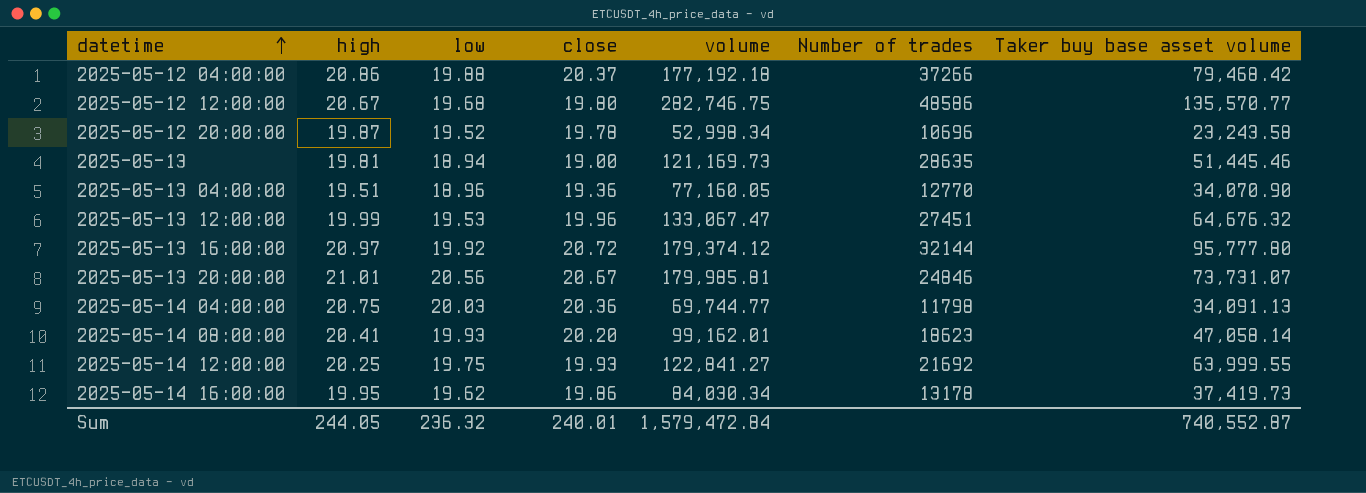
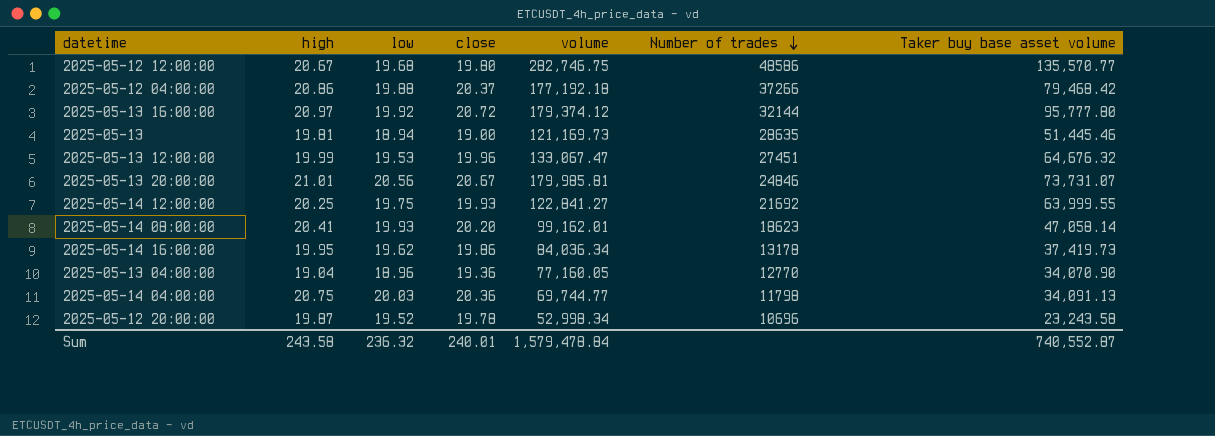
row order: datetime ascending -> Number of trades descending
2025-05-14 16:00:00 | volume: 84,030.34 -> 84,036.34
2025-05-13 04:00:00 | high: 19.51 -> 19.04
Sum | high: 244.05 -> 243.58
Sum | volume: 1,579,472.84 -> 1,579,478.84

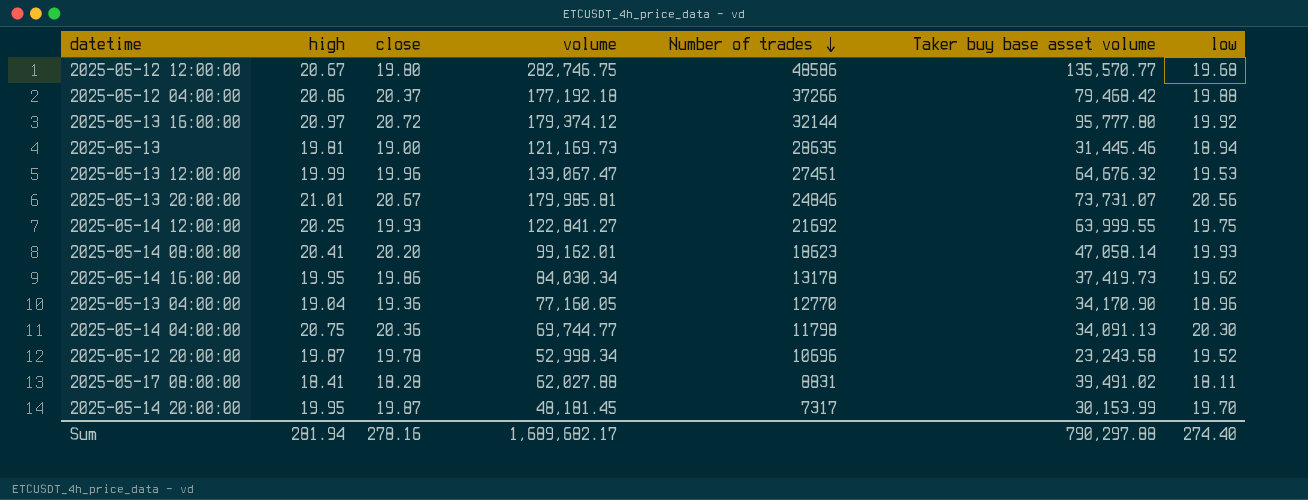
column low | position: 3 -> 7
2025-05-13 | Taker buy base asset volume: 51,445.46 -> 31,445.46
2025-05-14 16:00:00 | volume: 84,036.34 -> 84,030.34
2025-05-13 04:00:00 | Taker buy base asset volume: 34,070.90 -> 34,170.90
2025-05-14 04:00:00 | low: 20.03 -> 20.30
row 2025-05-17 08:00:00: none -> 18.41 | 18.28 | 62,027.88 | 8831 | 39,491.02 | 18.11
row 2025-05-14 20:00:00: none -> 19.95 | 19.87 | 48,181.45 | 7317 | 30,153.99 | 19.70
Sum | high: 243.58 -> 281.94
Sum | close: 240.01 -> 278.16
Sum | volume: 1,579,478.84 -> 1,689,682.17
Sum | Taker buy base asset volume: 740,552.87 -> 790,297.88
Sum | low: 236.32 -> 274.40

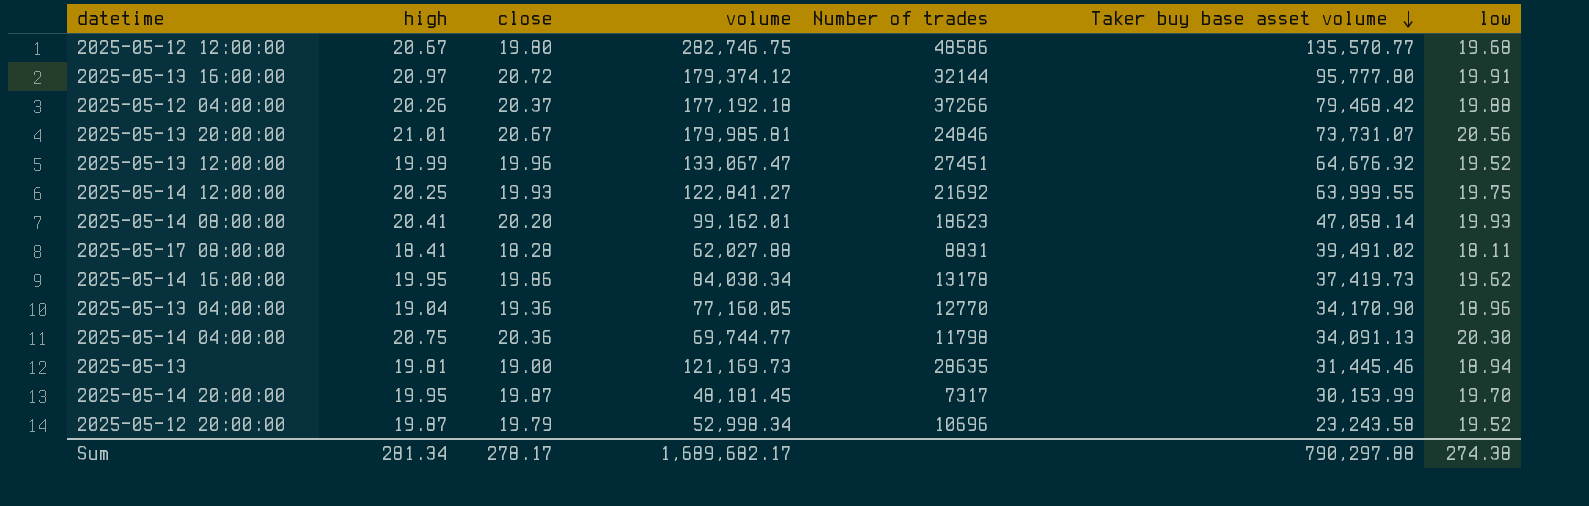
row order: Number of trades descending -> Taker buy base asset volume descending
2025-05-13 16:00:00 | low: 19.92 -> 19.91
2025-05-12 04:00:00 | high: 20.86 -> 20.26
2025-05-13 12:00:00 | low: 19.53 -> 19.52
2025-05-12 20:00:00 | close: 19.78 -> 19.79
Sum | high: 281.94 -> 281.34
Sum | close: 278.16 -> 278.17
Sum | low: 274.40 -> 274.38

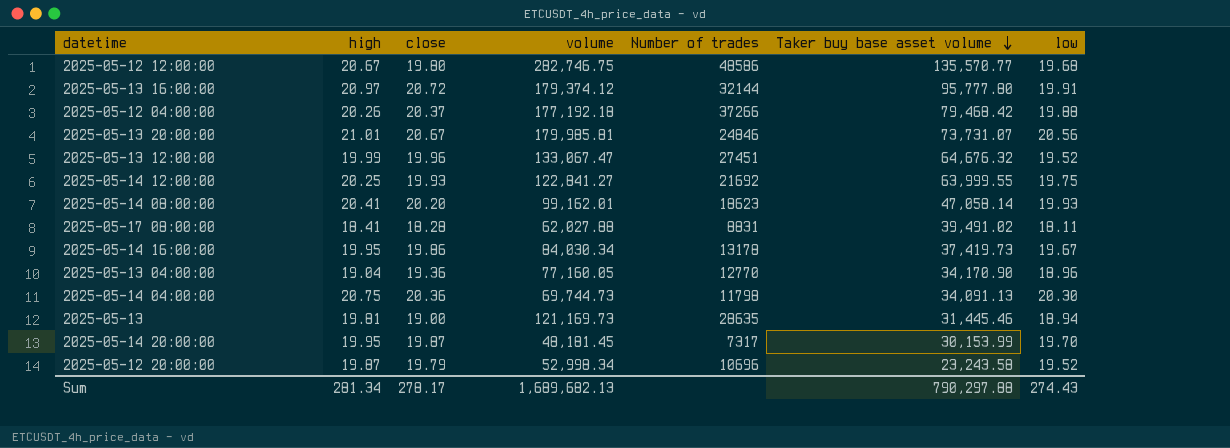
2025-05-14 16:00:00 | low: 19.62 -> 19.67
2025-05-14 04:00:00 | volume: 69,744.77 -> 69,744.73
Sum | volume: 1,689,682.17 -> 1,689,682.13
Sum | low: 274.38 -> 274.43

